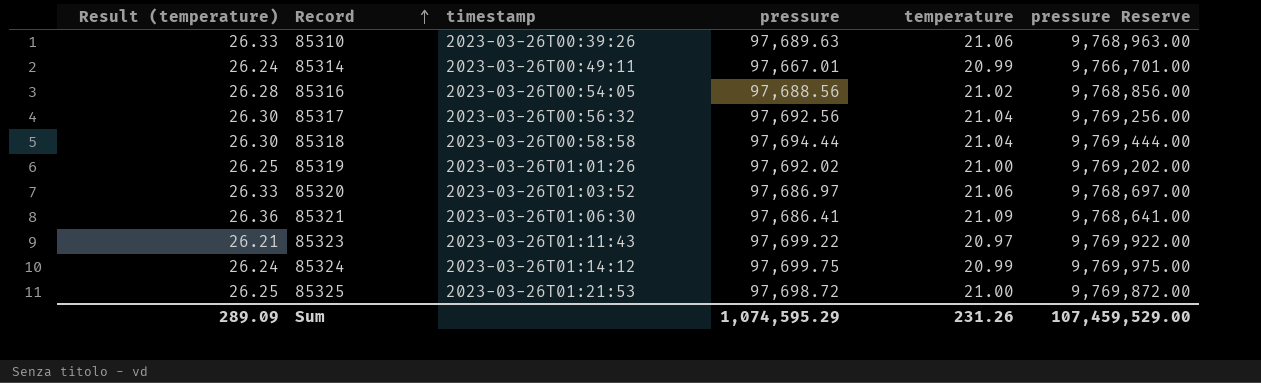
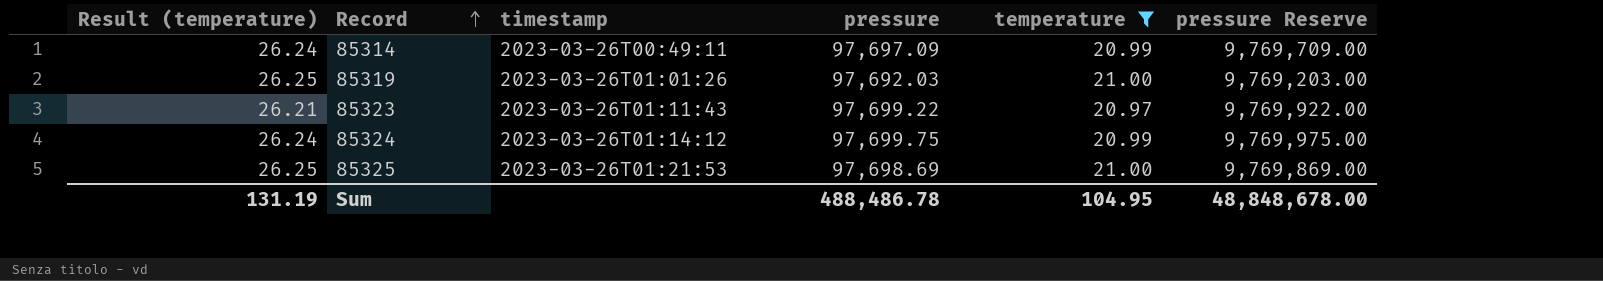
filter: none -> temperature <= 21.00
85314 | pressure: 97,667.01 -> 97,697.09
85314 | pressure Reserve: 9,766,701.00 -> 9,769,709.00
85319 | pressure: 97,692.02 -> 97,692.03
85319 | pressure Reserve: 9,769,202.00 -> 9,769,203.00
85325 | pressure: 97,698.72 -> 97,698.69
85325 | pressure Reserve: 9,769,872.00 -> 9,769,869.00
Sum | Result (temperature): 289.09 -> 131.19
Sum | pressure: 1,074,595.29 -> 488,486.78
Sum | temperature: 231.26 -> 104.95
Sum | pressure Reserve: 107,459,529.00 -> 48,848,678.00

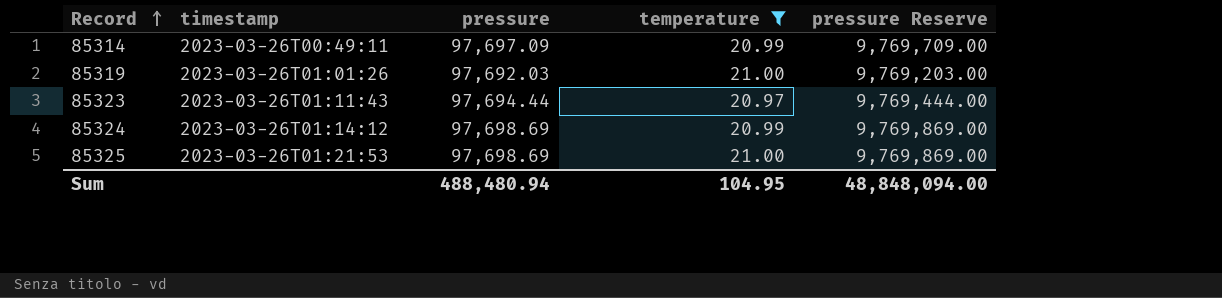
column Result (temperature) | formula: [temperature] * 1.25 -> none
85323 | pressure: 97,699.22 -> 97,694.44
85323 | pressure Reserve: 9,769,922.00 -> 9,769,444.00
85324 | pressure: 97,699.75 -> 97,698.69
85324 | pressure Reserve: 9,769,975.00 -> 9,769,869.00
Sum | pressure: 488,486.78 -> 488,480.94
Sum | pressure Reserve: 48,848,678.00 -> 48,848,094.00

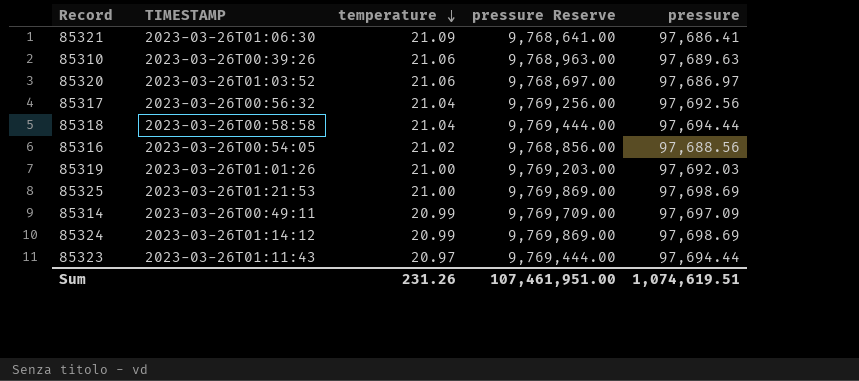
filter: temperature <= 21.00 -> none
row order: Record ascending -> temperature descending
column name: timestamp -> TIMESTAMP
column pressure | position: 3 -> 5
Sum | temperature: 104.95 -> 231.26
Sum | pressure Reserve: 48,848,094.00 -> 107,461,951.00
Sum | pressure: 488,480.94 -> 1,074,619.51

